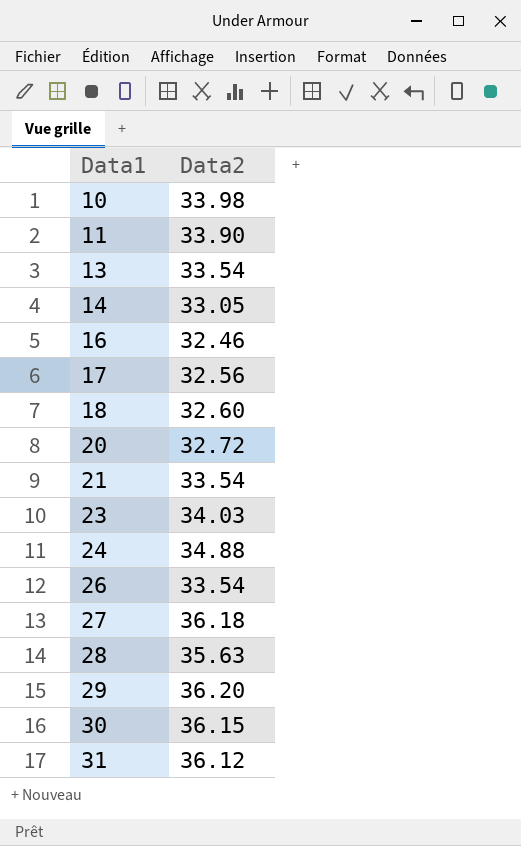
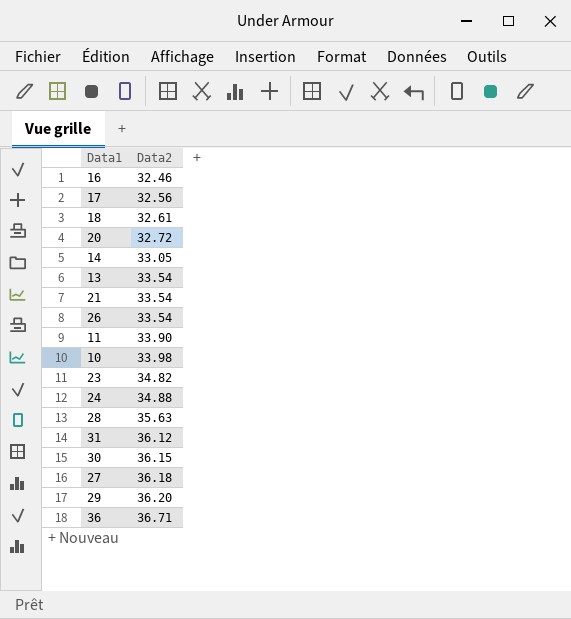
row order: Data1 ascending -> Data2 ascending
18 | Data2: 32.60 -> 32.61
23 | Data2: 34.03 -> 34.82
row 36: none -> 36.71

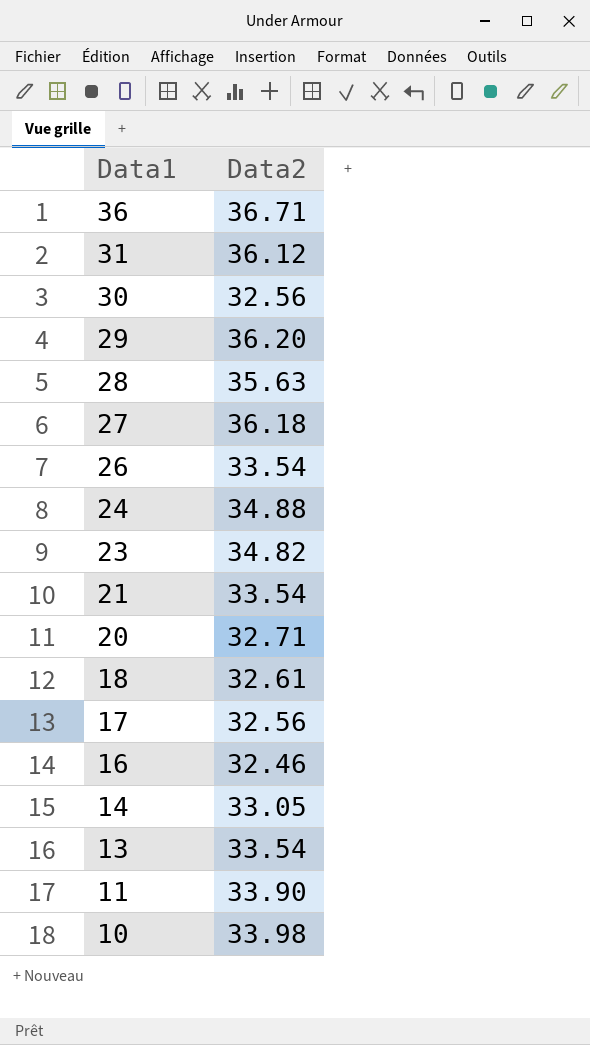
row order: Data2 ascending -> Data1 descending
30 | Data2: 36.15 -> 32.56
20 | Data2: 32.72 -> 32.71

